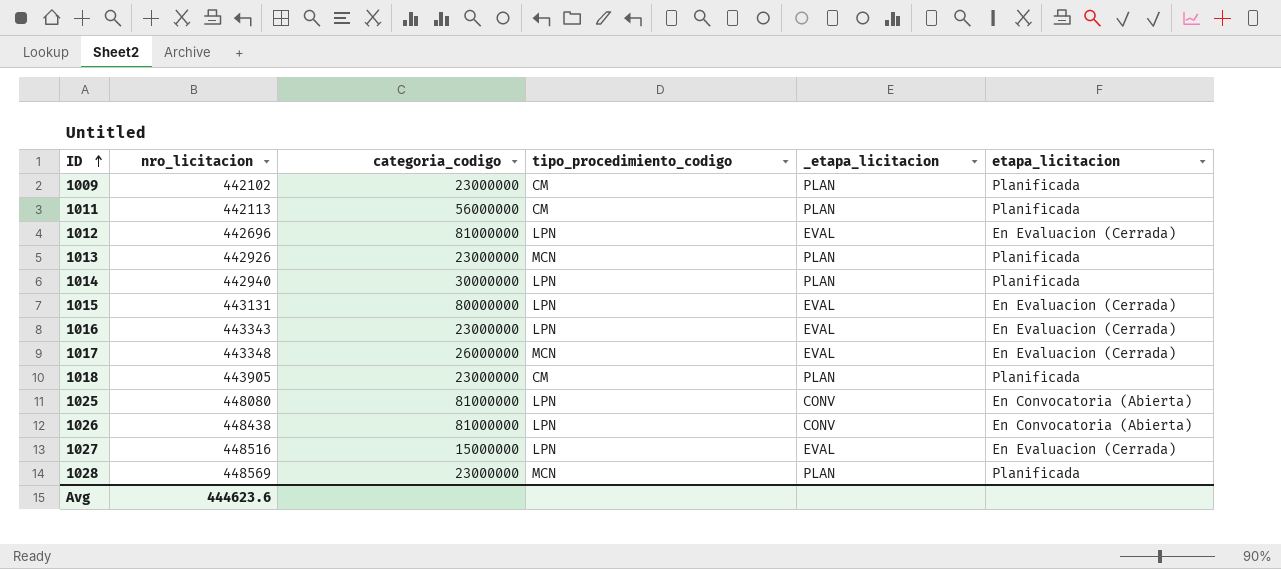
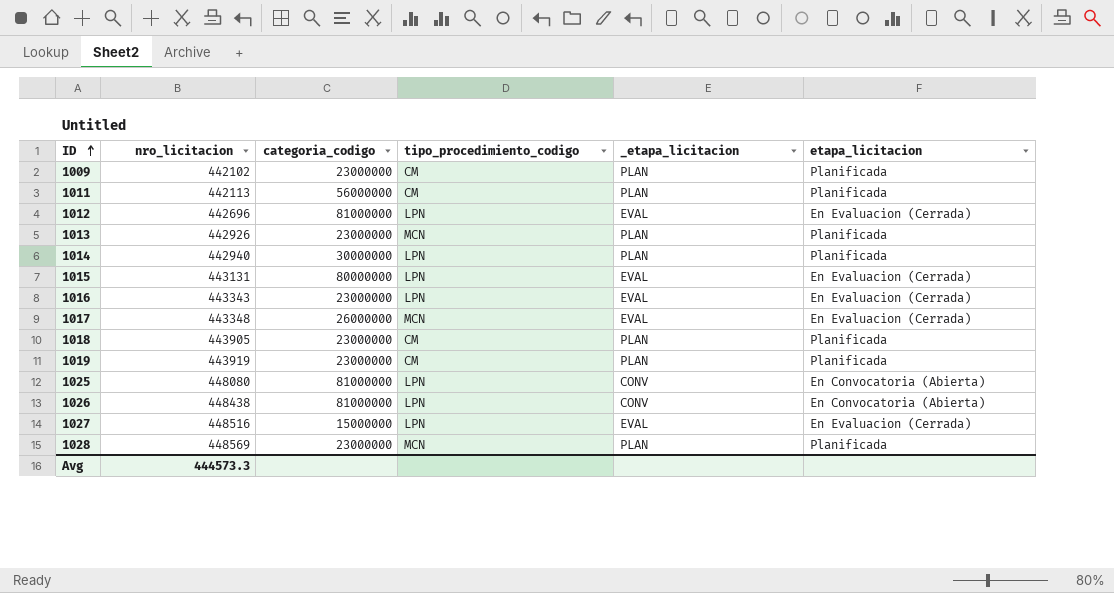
row 1019: none -> 443919 | 23000000 | CM | PLAN | Planificada
Avg | nro_licitacion: 444623.6 -> 444573.3

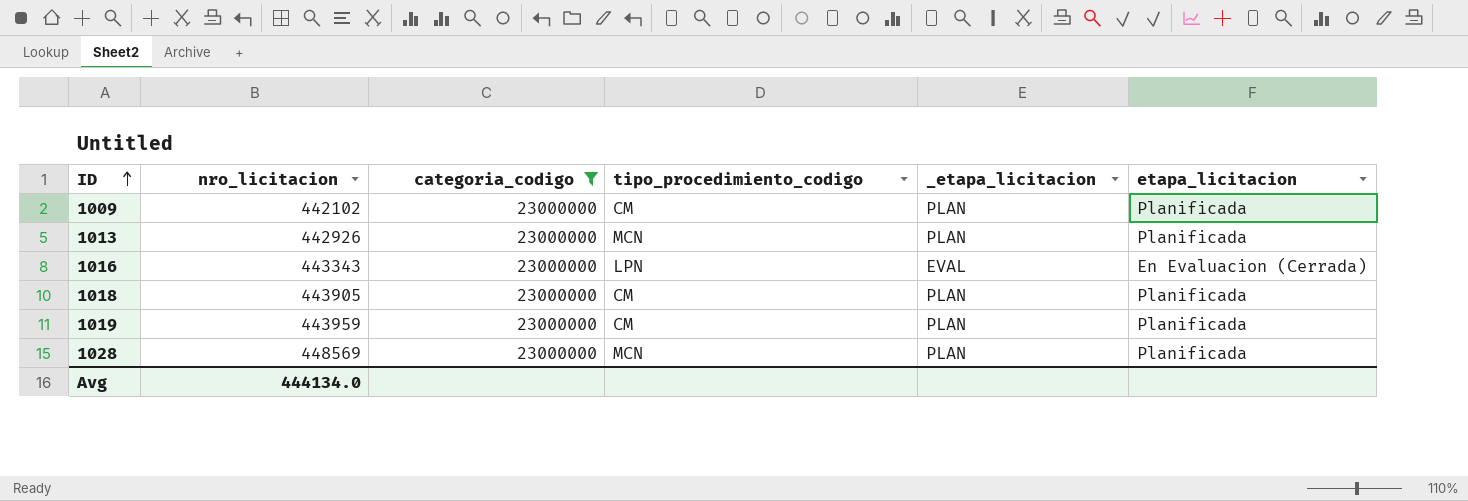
filter: none -> categoria_codigo = 23000000
1019 | nro_licitacion: 443919 -> 443959
Avg | nro_licitacion: 444573.3 -> 444134.0

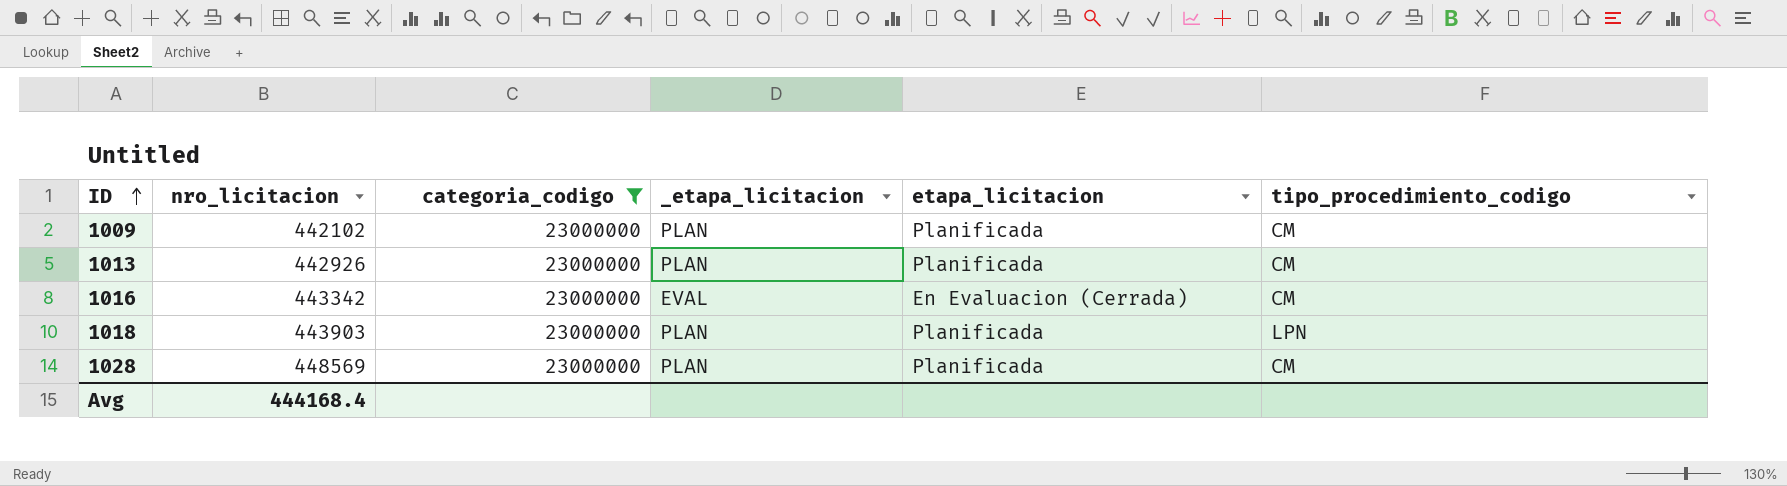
column tipo_procedimiento_codigo | position: 4 -> 6
row 1019: 443959 | 23000000 | CM | PLAN | Planificada -> none
1013 | tipo_procedimiento_codigo: MCN -> CM
1016 | nro_licitacion: 443343 -> 443342
1016 | tipo_procedimiento_codigo: LPN -> CM
1018 | nro_licitacion: 443905 -> 443903
1018 | tipo_procedimiento_codigo: CM -> LPN
1028 | tipo_procedimiento_codigo: MCN -> CM
Avg | nro_licitacion: 444134.0 -> 444168.4

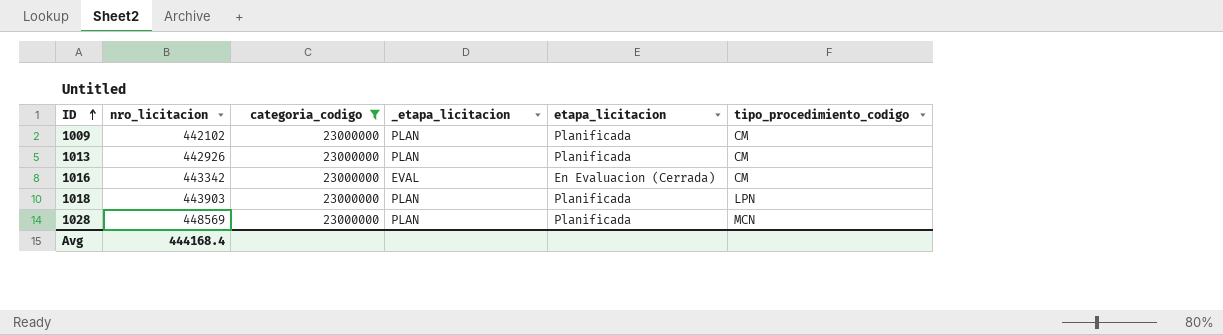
1028 | tipo_procedimiento_codigo: CM -> MCN

